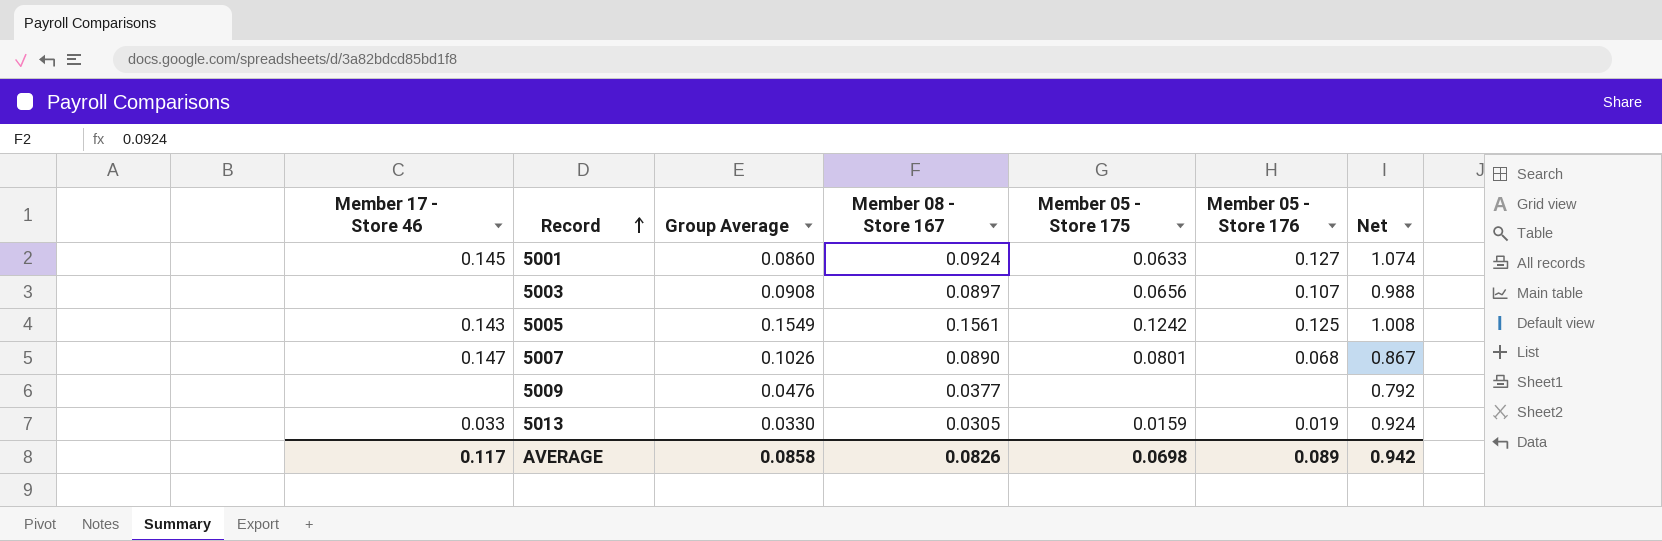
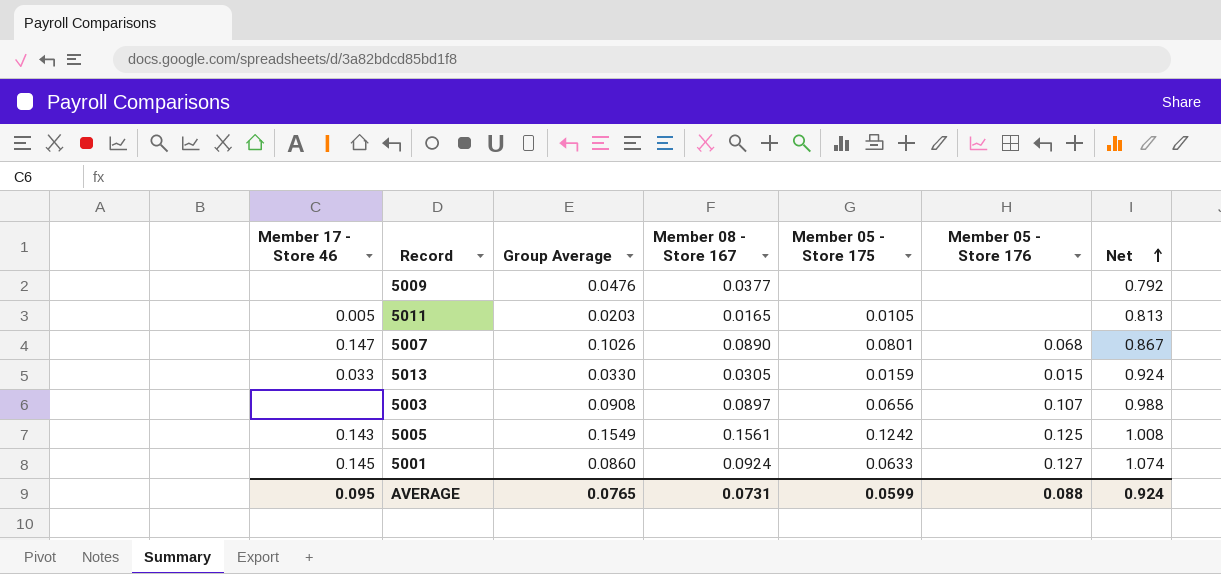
row order: Record ascending -> Net ascending
row 5011: none -> 0.005 | 0.0203 | 0.0165 | 0.0105 | none | 0.813
5013 | Member 05 - Store 176: 0.019 -> 0.015
AVERAGE | Member 17 - Store 46: 0.117 -> 0.095
AVERAGE | Group Average: 0.0858 -> 0.0765
AVERAGE | Member 08 - Store 167: 0.0826 -> 0.0731
AVERAGE | Member 05 - Store 175: 0.0698 -> 0.0599
AVERAGE | Member 05 - Store 176: 0.089 -> 0.088
AVERAGE | Net: 0.942 -> 0.924

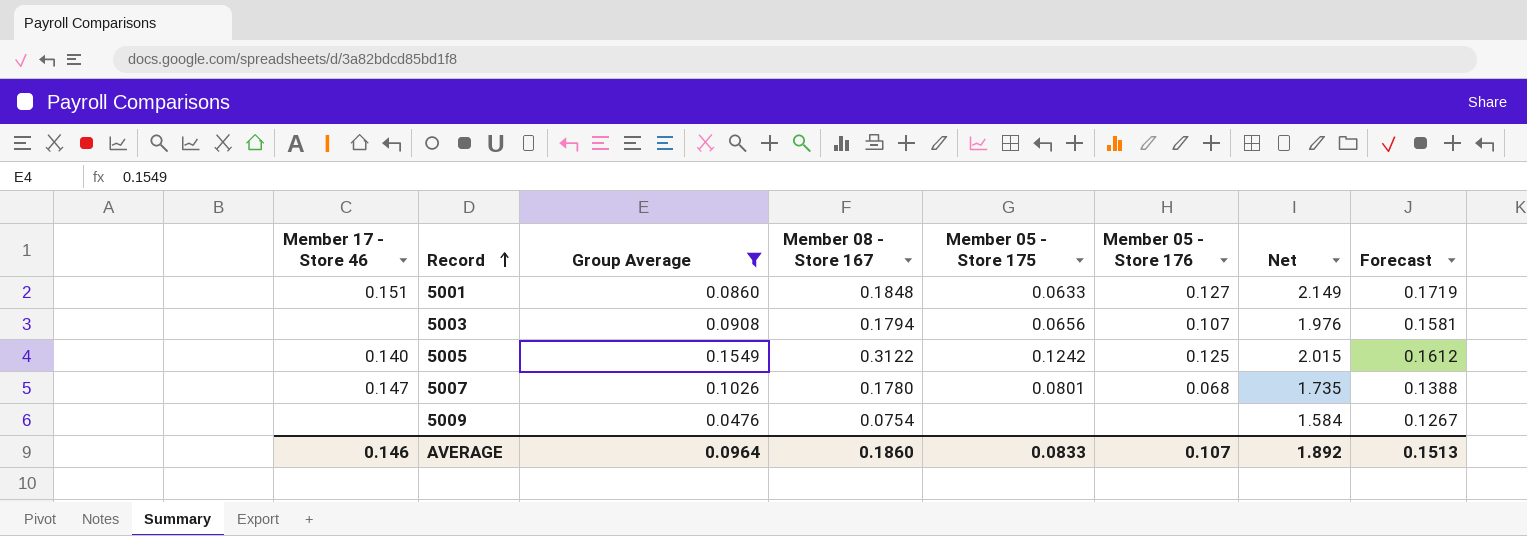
filter: none -> Group Average >= 0.0476
row order: Net ascending -> Record ascending
column Forecast | formula: none -> [Net] * 0.08
5001 | Member 17 - Store 46: 0.145 -> 0.151
5001 | Member 08 - Store 167: 0.0924 -> 0.1848
5001 | Net: 1.074 -> 2.149
5003 | Member 08 - Store 167: 0.0897 -> 0.1794
5003 | Net: 0.988 -> 1.976
5005 | Member 17 - Store 46: 0.143 -> 0.140
5005 | Member 08 - Store 167: 0.1561 -> 0.3122
5005 | Net: 1.008 -> 2.015
5007 | Member 08 - Store 167: 0.0890 -> 0.1780
5007 | Net: 0.867 -> 1.735
5009 | Member 08 - Store 167: 0.0377 -> 0.0754
5009 | Net: 0.792 -> 1.584
AVERAGE | Member 17 - Store 46: 0.095 -> 0.146
AVERAGE | Group Average: 0.0765 -> 0.0964
AVERAGE | Member 08 - Store 167: 0.0731 -> 0.1860
AVERAGE | Member 05 - Store 175: 0.0599 -> 0.0833
AVERAGE | Member 05 - Store 176: 0.088 -> 0.107
AVERAGE | Net: 0.924 -> 1.892

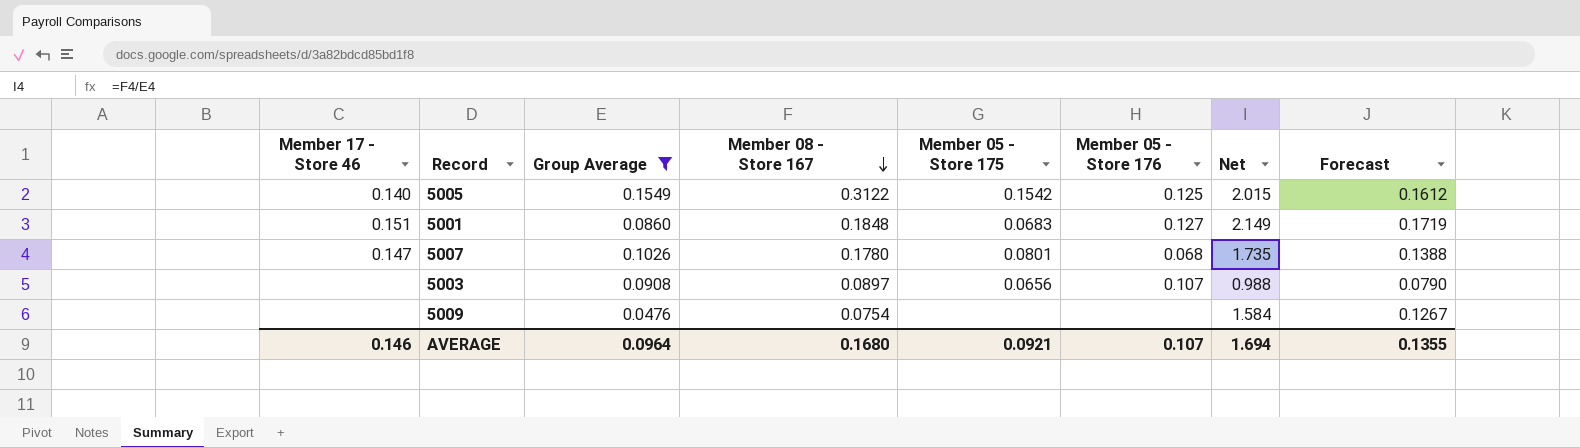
row order: Record ascending -> Member 08 - Store 167 descending
5005 | Member 05 - Store 175: 0.1242 -> 0.1542
5001 | Member 05 - Store 175: 0.0633 -> 0.0683
5003 | Member 08 - Store 167: 0.1794 -> 0.0897
5003 | Net: 1.976 -> 0.988
5003 | Forecast: 0.1581 -> 0.0790
AVERAGE | Member 08 - Store 167: 0.1860 -> 0.1680
AVERAGE | Member 05 - Store 175: 0.0833 -> 0.0921
AVERAGE | Net: 1.892 -> 1.694
AVERAGE | Forecast: 0.1513 -> 0.1355

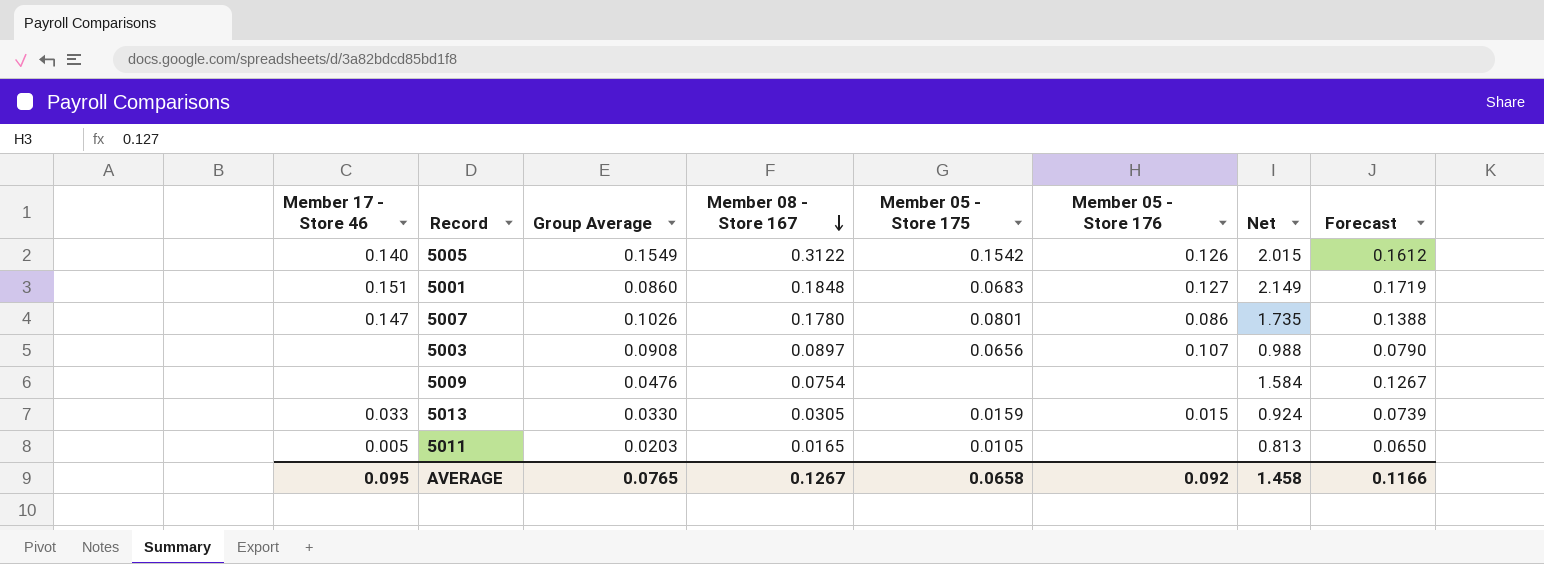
filter: Group Average >= 0.0476 -> none
5005 | Member 05 - Store 176: 0.125 -> 0.126
5007 | Member 05 - Store 176: 0.068 -> 0.086
AVERAGE | Member 17 - Store 46: 0.146 -> 0.095
AVERAGE | Group Average: 0.0964 -> 0.0765
AVERAGE | Member 08 - Store 167: 0.1680 -> 0.1267
AVERAGE | Member 05 - Store 175: 0.0921 -> 0.0658
AVERAGE | Member 05 - Store 176: 0.107 -> 0.092
AVERAGE | Net: 1.694 -> 1.458
AVERAGE | Forecast: 0.1355 -> 0.1166

